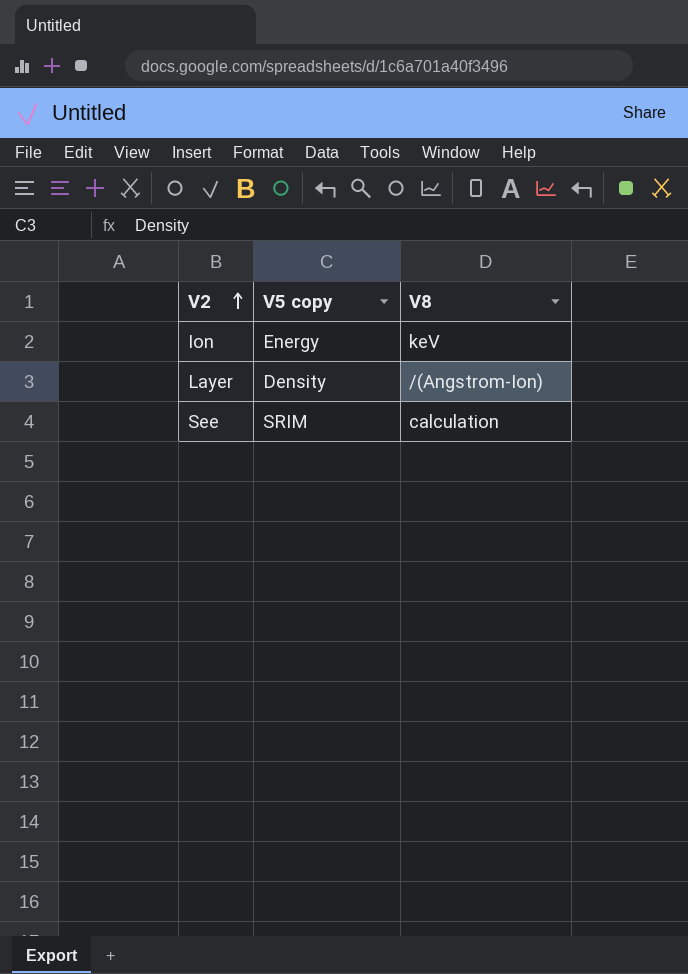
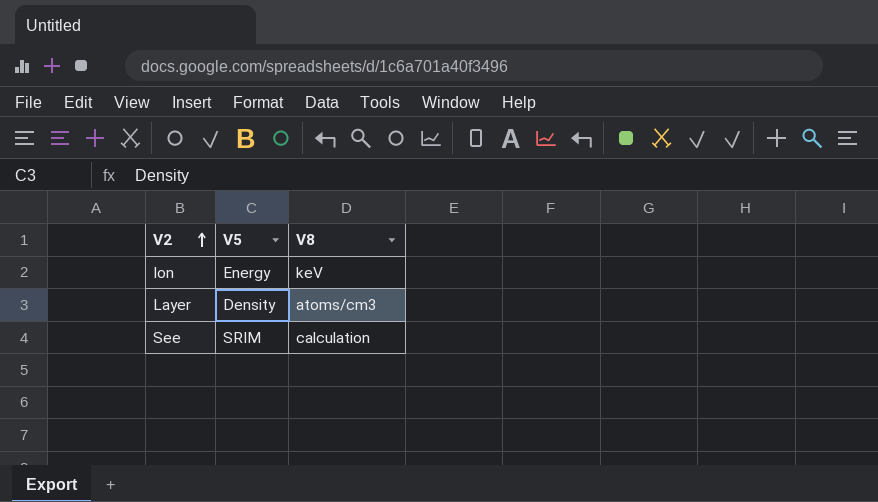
column name: V5 copy -> V5
Layer | V8: /(Angstrom-Ion) -> atoms/cm3

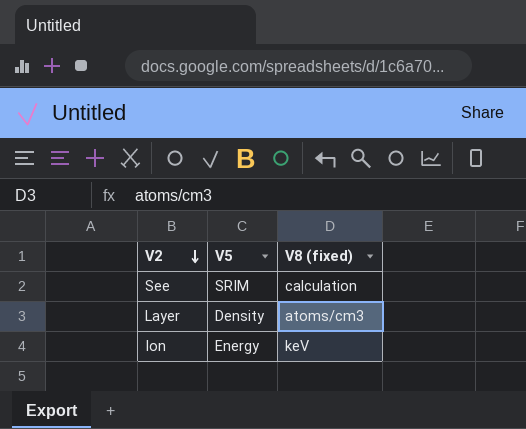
row order: V2 ascending -> V2 descending
column name: V8 -> V8 (fixed)

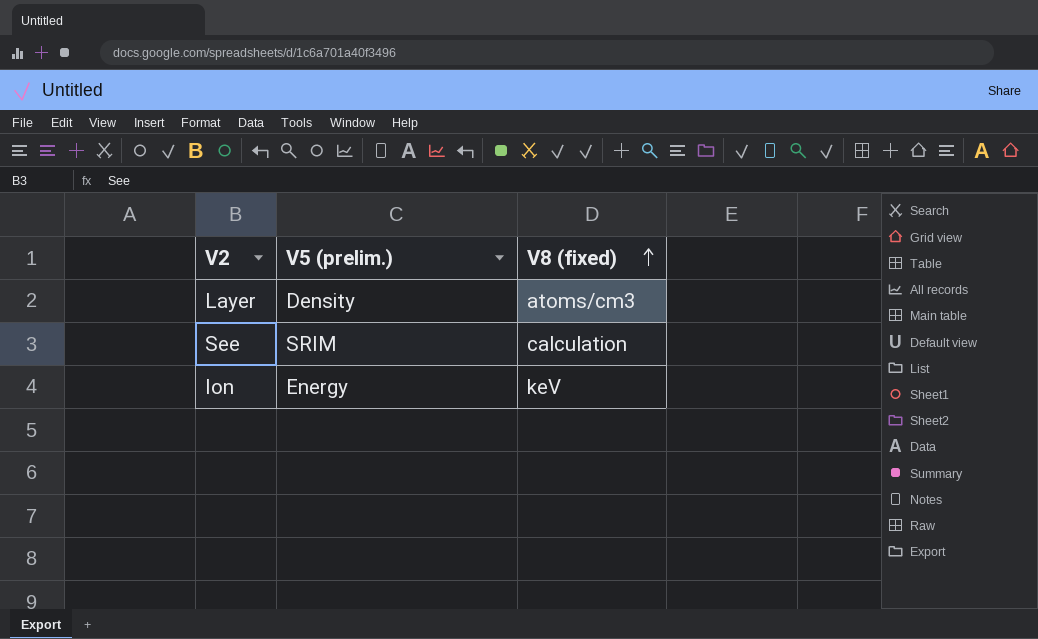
row order: V2 descending -> V8 (fixed) ascending
column name: V5 -> V5 (prelim.)

